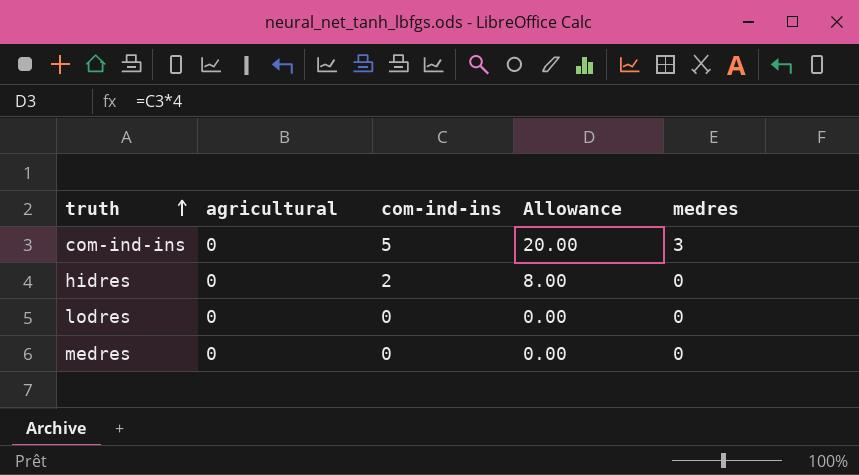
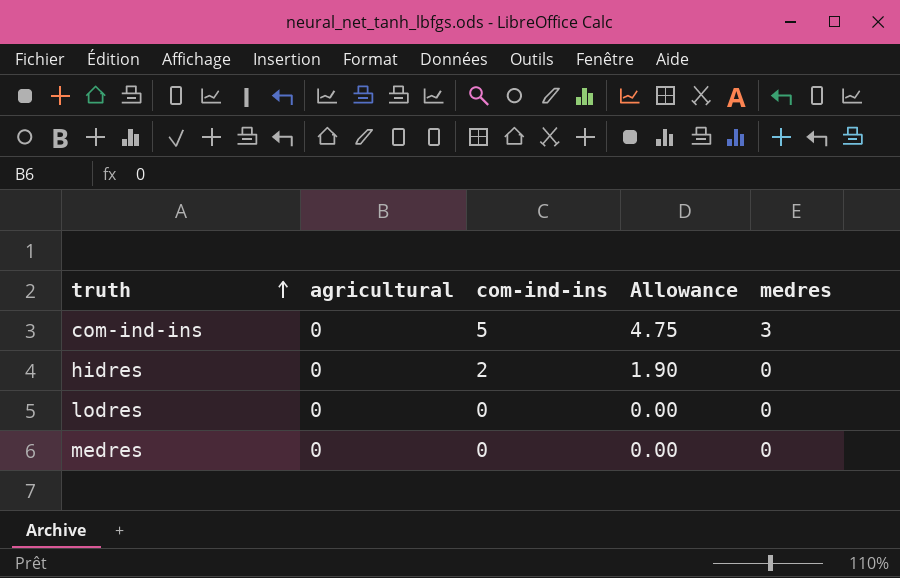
column Allowance | formula: [com-ind-ins] * 4 -> [com-ind-ins] * 0.95

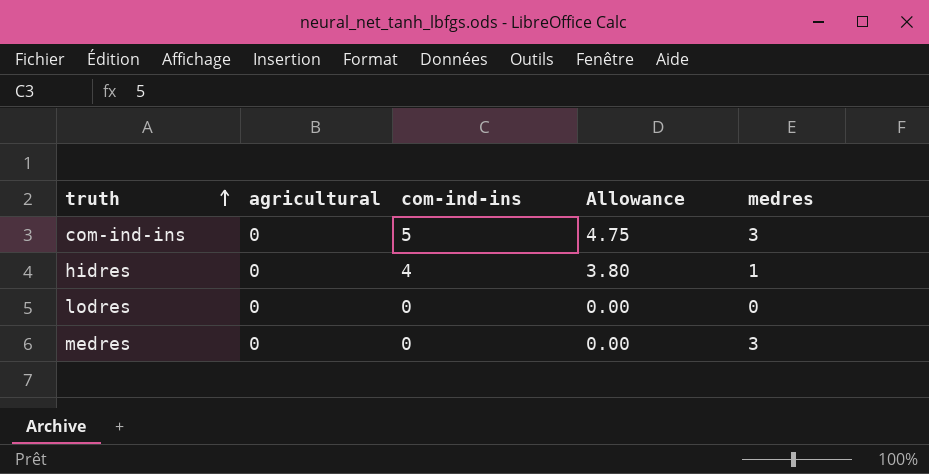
hidres | com-ind-ins: 2 -> 4
hidres | Allowance: 1.90 -> 3.80
hidres | medres: 0 -> 1
medres | medres: 0 -> 3

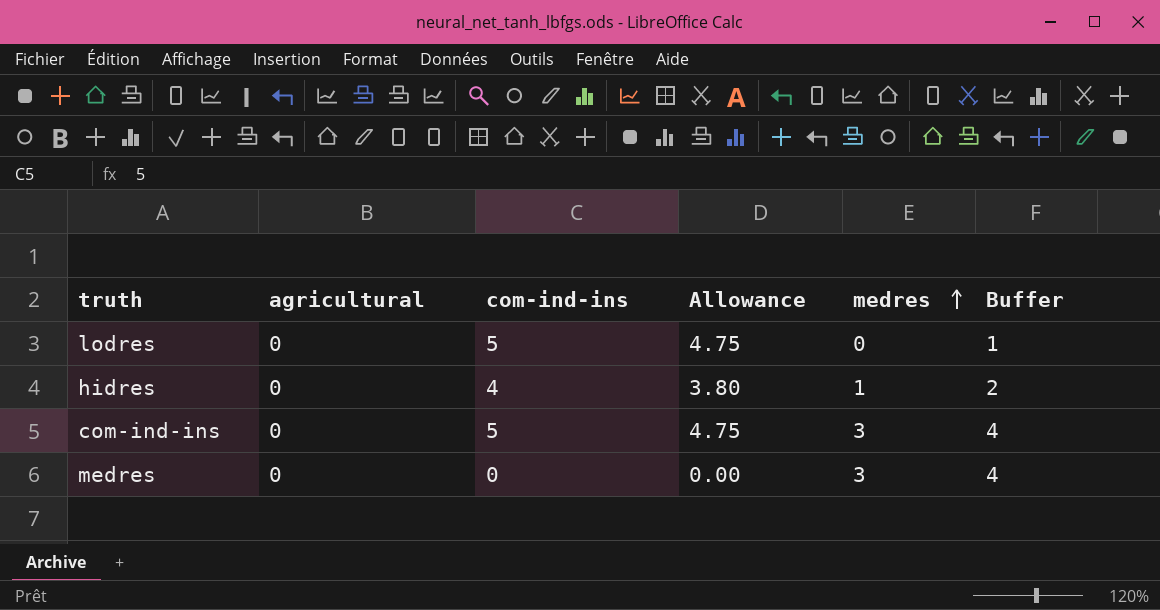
row order: truth ascending -> medres ascending
column Buffer | formula: none -> [medres] + 1
lodres | com-ind-ins: 0 -> 5
lodres | Allowance: 0.00 -> 4.75

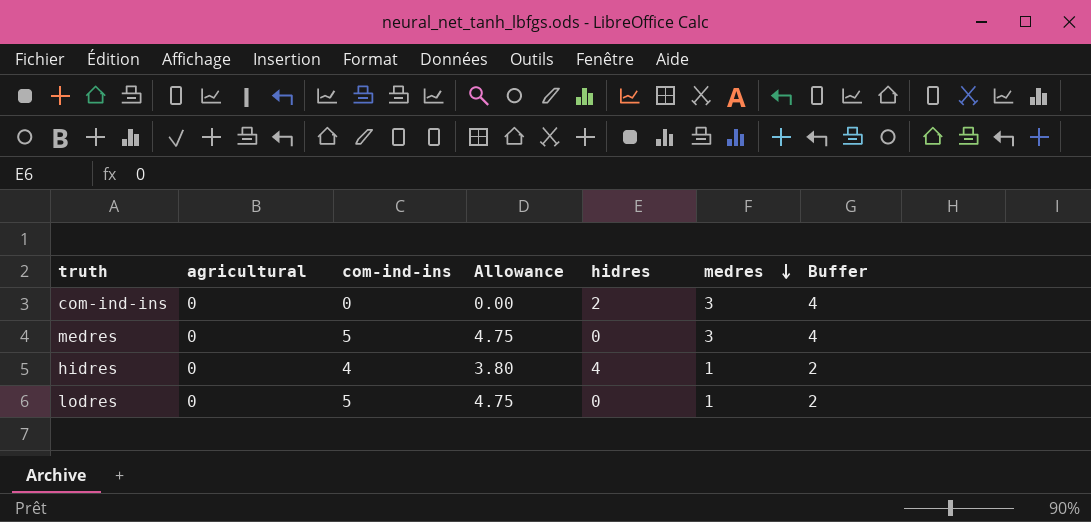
row order: medres ascending -> medres descending
column hidres | position: none -> 5
com-ind-ins | com-ind-ins: 5 -> 0
com-ind-ins | Allowance: 4.75 -> 0.00
medres | com-ind-ins: 0 -> 5
medres | Allowance: 0.00 -> 4.75
lodres | medres: 0 -> 1
lodres | Buffer: 1 -> 2

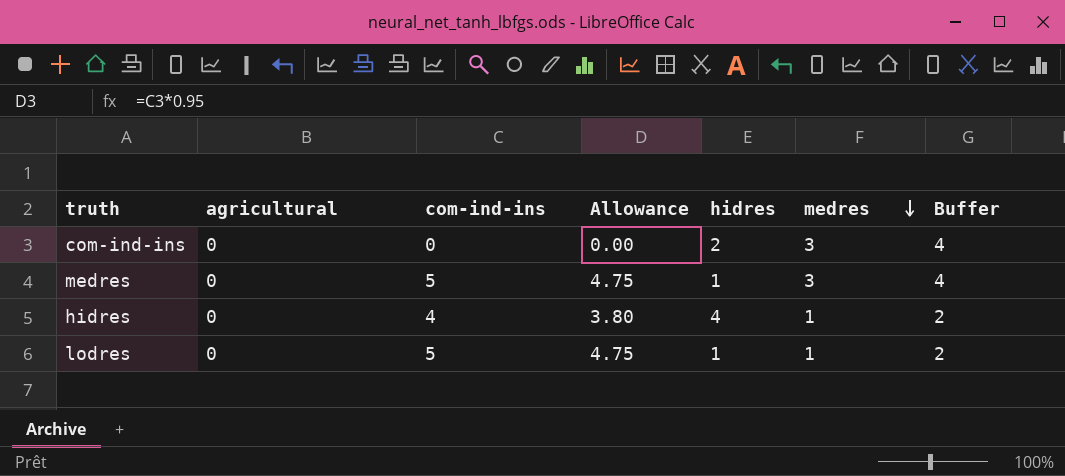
medres | hidres: 0 -> 1
lodres | hidres: 0 -> 1

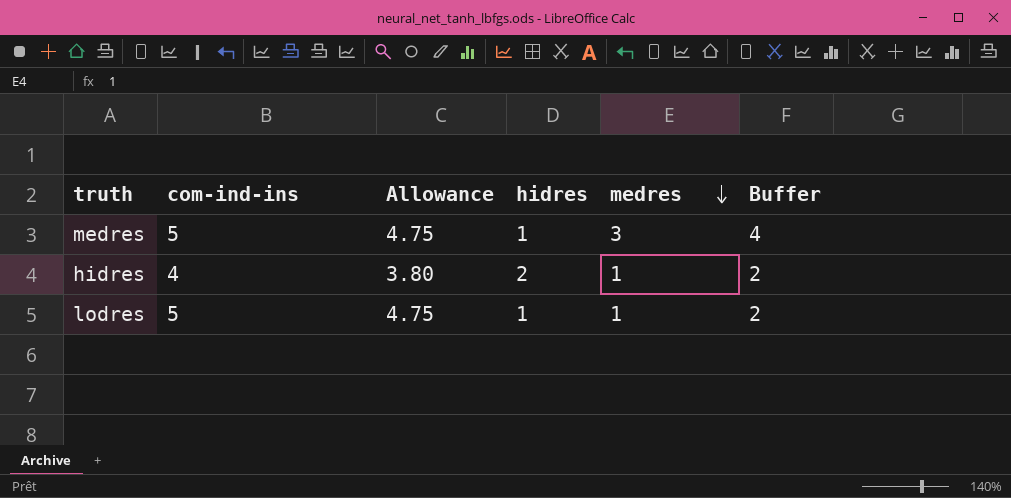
column agricultural | position: 2 -> none
row com-ind-ins: 0 | 0 | 0.00 | 2 | 3 | 4 -> none
hidres | hidres: 4 -> 2

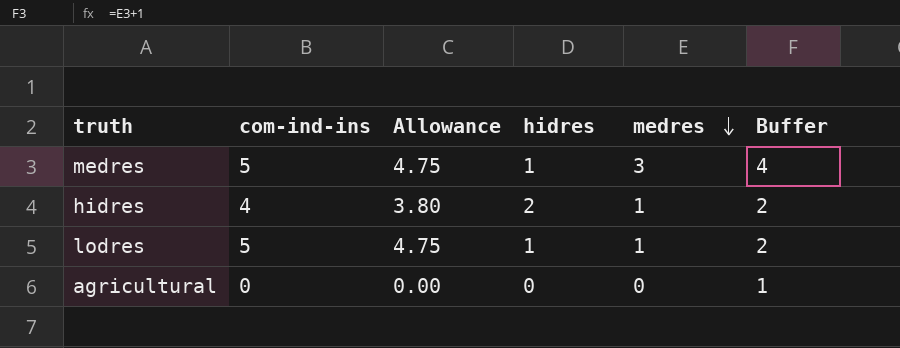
row agricultural: none -> 0 | 0.00 | 0 | 0 | 1

